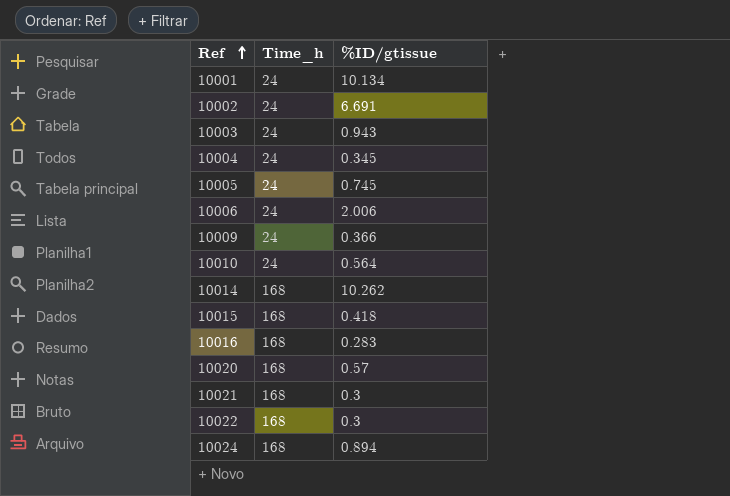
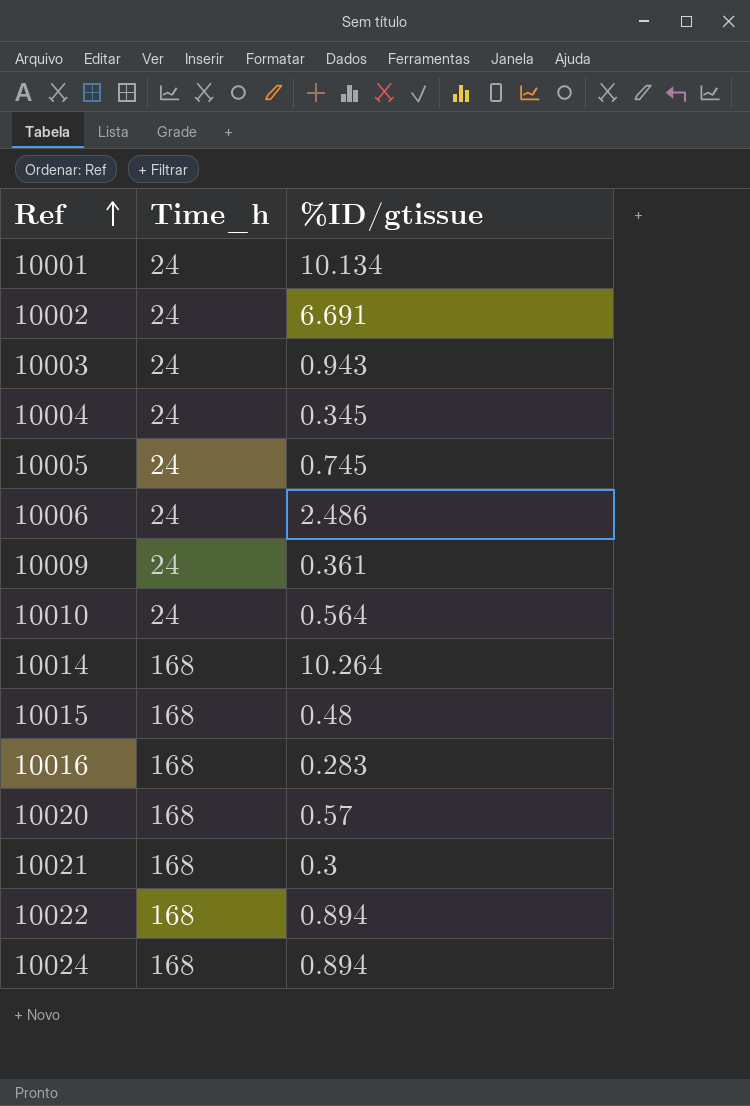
10006 | %ID/gtissue: 2.006 -> 2.486
10009 | %ID/gtissue: 0.366 -> 0.361
10014 | %ID/gtissue: 10.262 -> 10.264
10015 | %ID/gtissue: 0.418 -> 0.48
10022 | %ID/gtissue: 0.3 -> 0.894

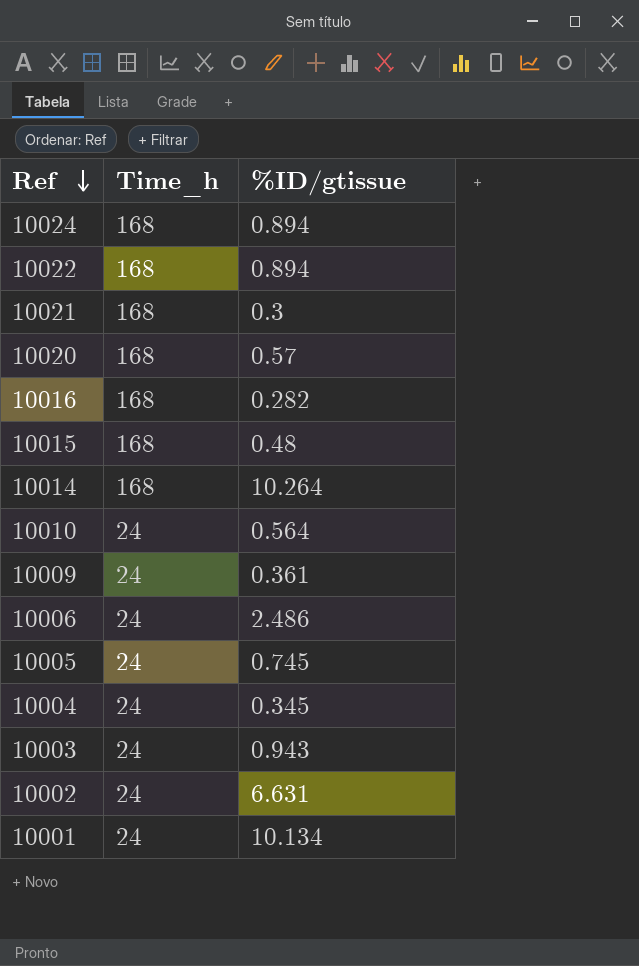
row order: Ref ascending -> Ref descending
10016 | %ID/gtissue: 0.283 -> 0.282
10002 | %ID/gtissue: 6.691 -> 6.631

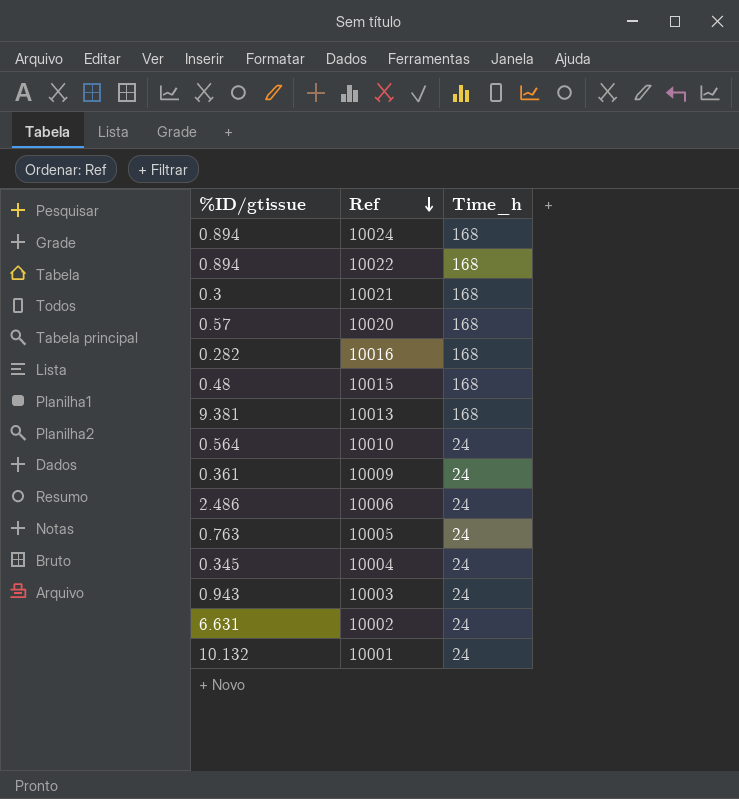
column %ID/gtissue | position: 3 -> 1
row 10014: 168 | 10.264 -> none
row 10013: none -> 9.381 | 168
10005 | %ID/gtissue: 0.745 -> 0.763
10001 | %ID/gtissue: 10.134 -> 10.132

